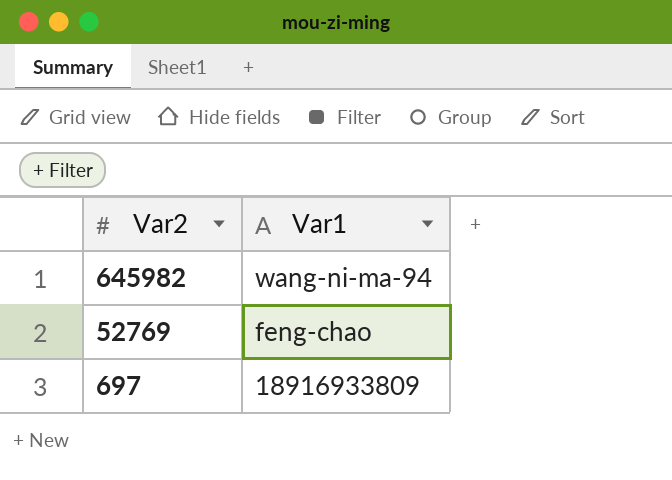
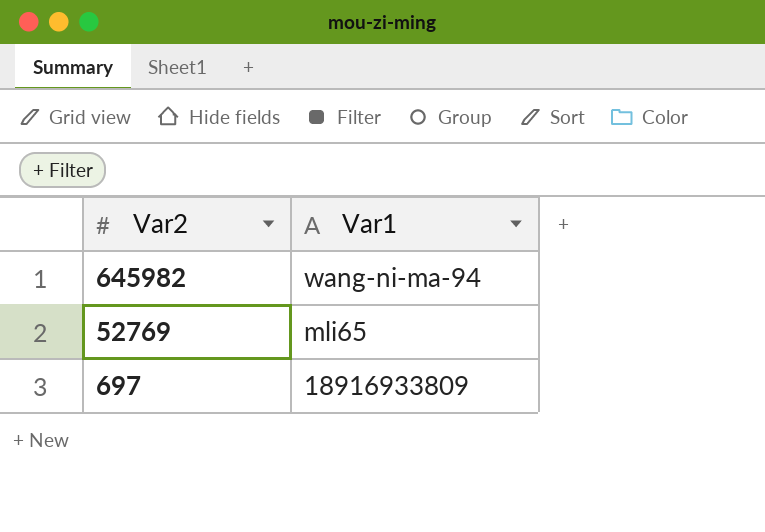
52769 | Var1: feng-chao -> mli65

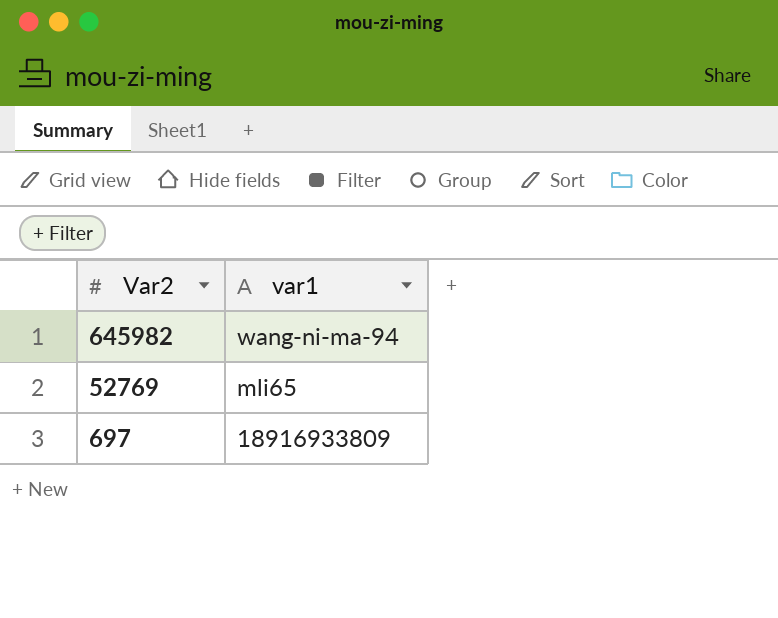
column name: Var1 -> var1

